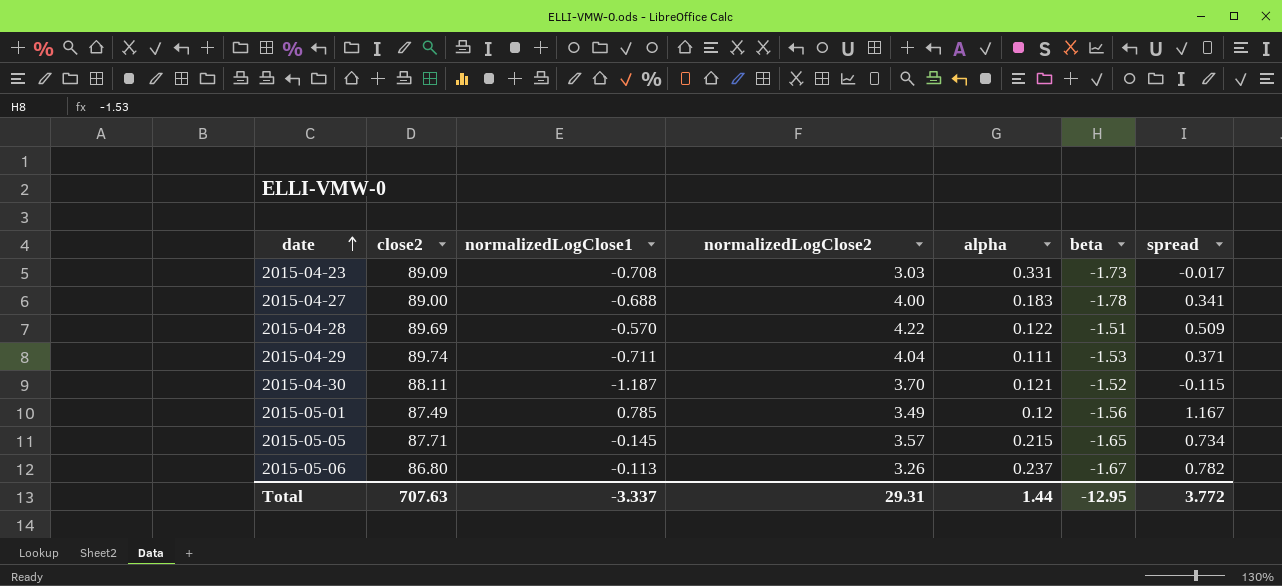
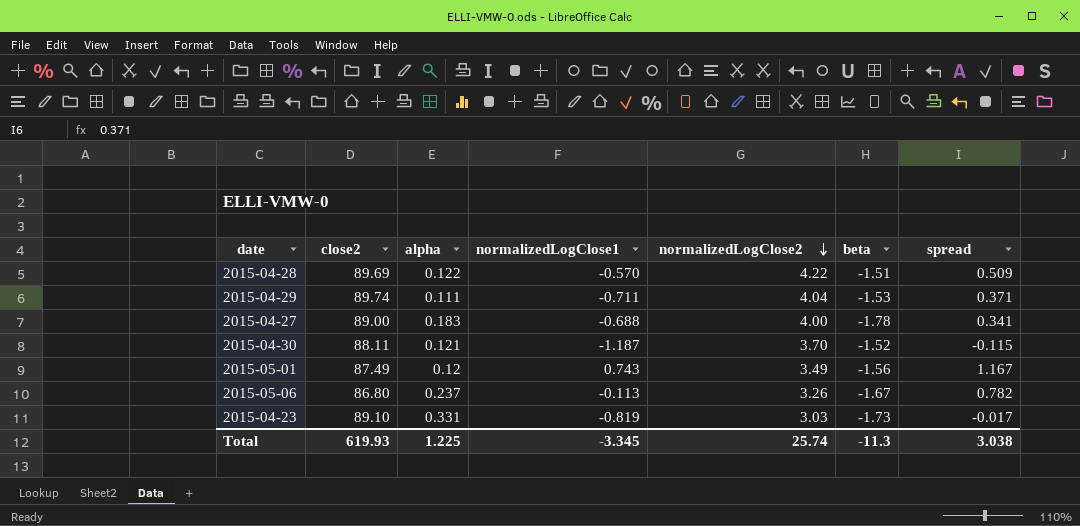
row order: date ascending -> normalizedLogClose2 descending
column alpha | position: 5 -> 3
row 2015-05-05: 87.71 | -0.145 | 3.57 | 0.215 | -1.65 | 0.734 -> none
2015-05-01 | normalizedLogClose1: 0.785 -> 0.743
2015-04-23 | close2: 89.09 -> 89.10
2015-04-23 | normalizedLogClose1: -0.708 -> -0.819
Total | close2: 707.63 -> 619.93
Total | alpha: 1.44 -> 1.225
Total | normalizedLogClose1: -3.337 -> -3.345
Total | normalizedLogClose2: 29.31 -> 25.74
Total | beta: -12.95 -> -11.3
Total | spread: 3.772 -> 3.038

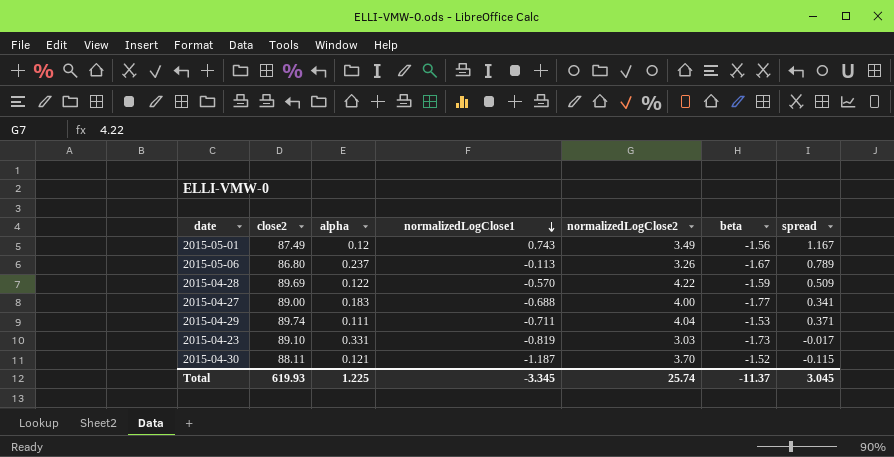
row order: normalizedLogClose2 descending -> normalizedLogClose1 descending
2015-05-06 | spread: 0.782 -> 0.789
2015-04-28 | beta: -1.51 -> -1.59
2015-04-27 | beta: -1.78 -> -1.77
Total | beta: -11.3 -> -11.37
Total | spread: 3.038 -> 3.045

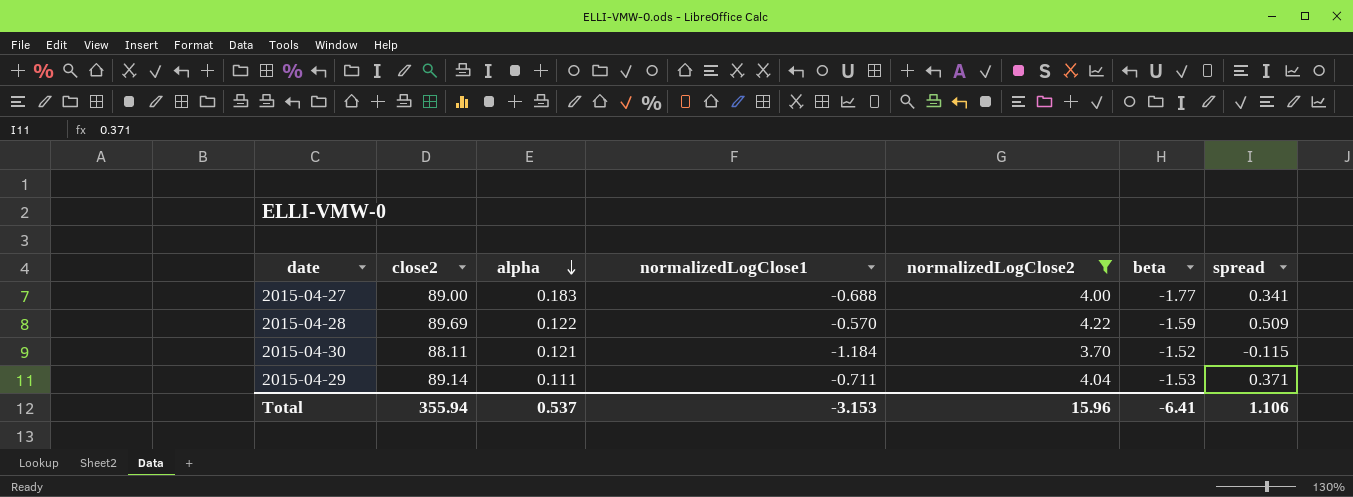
filter: none -> normalizedLogClose2 >= 3.70
row order: normalizedLogClose1 descending -> alpha descending
2015-04-30 | normalizedLogClose1: -1.187 -> -1.184
2015-04-29 | close2: 89.74 -> 89.14
Total | close2: 619.93 -> 355.94
Total | alpha: 1.225 -> 0.537
Total | normalizedLogClose1: -3.345 -> -3.153
Total | normalizedLogClose2: 25.74 -> 15.96
Total | beta: -11.37 -> -6.41
Total | spread: 3.045 -> 1.106

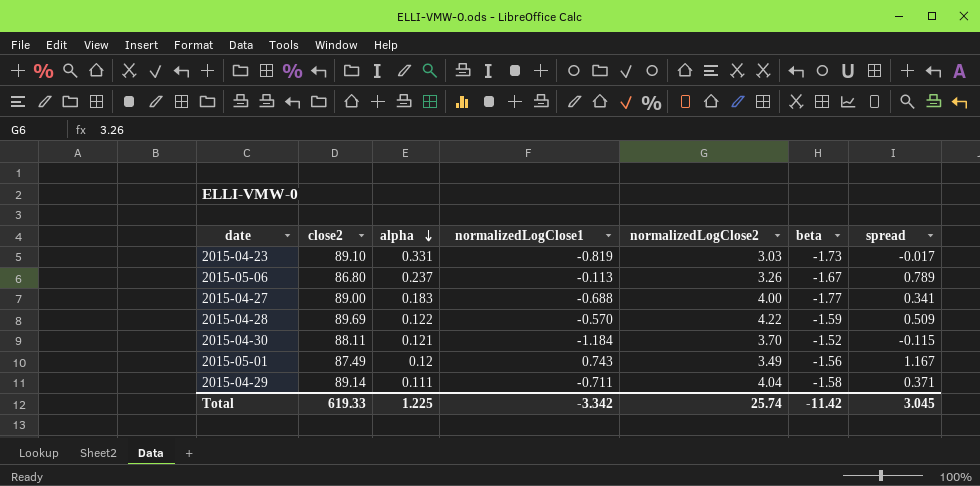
filter: normalizedLogClose2 >= 3.70 -> none
2015-04-29 | beta: -1.53 -> -1.58
Total | close2: 355.94 -> 619.33
Total | alpha: 0.537 -> 1.225
Total | normalizedLogClose1: -3.153 -> -3.342
Total | normalizedLogClose2: 15.96 -> 25.74
Total | beta: -6.41 -> -11.42
Total | spread: 1.106 -> 3.045

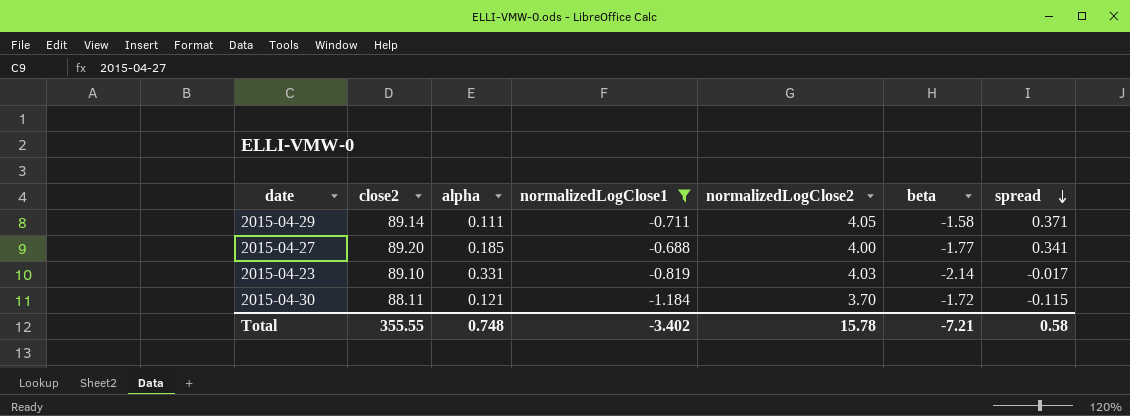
filter: none -> normalizedLogClose1 <= -0.688
row order: alpha descending -> spread descending
2015-04-29 | normalizedLogClose2: 4.04 -> 4.05
2015-04-27 | close2: 89.00 -> 89.20
2015-04-27 | alpha: 0.183 -> 0.185
2015-04-23 | normalizedLogClose2: 3.03 -> 4.03
2015-04-23 | beta: -1.73 -> -2.14
2015-04-30 | beta: -1.52 -> -1.72
Total | close2: 619.33 -> 355.55
Total | alpha: 1.225 -> 0.748
Total | normalizedLogClose1: -3.342 -> -3.402
Total | normalizedLogClose2: 25.74 -> 15.78
Total | beta: -11.42 -> -7.21
Total | spread: 3.045 -> 0.58

